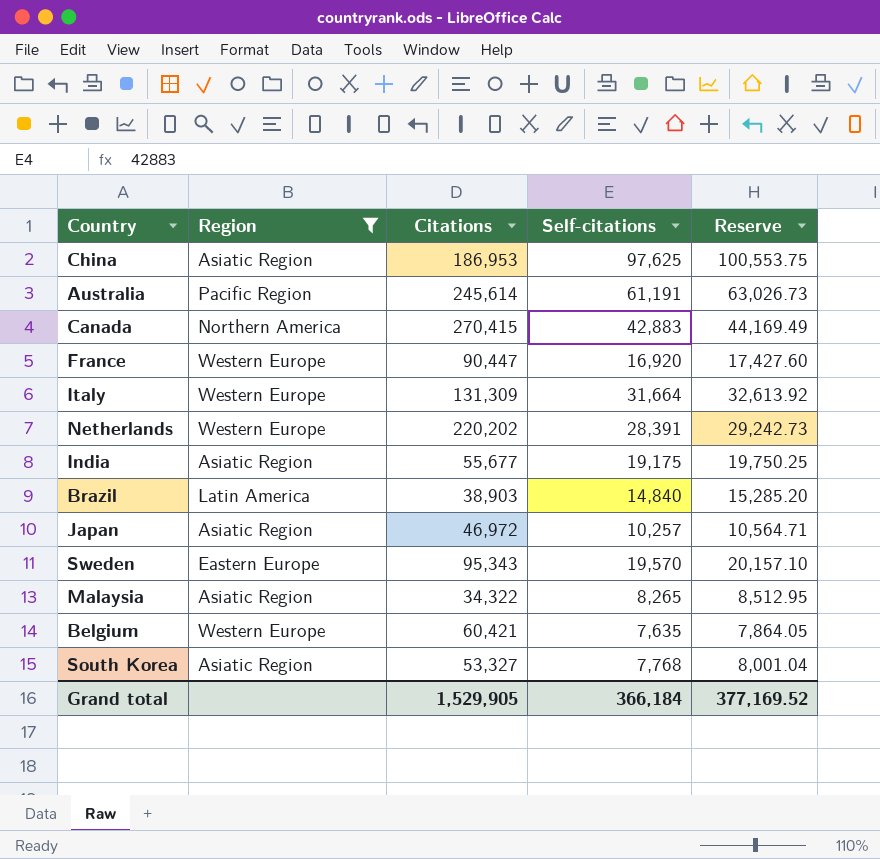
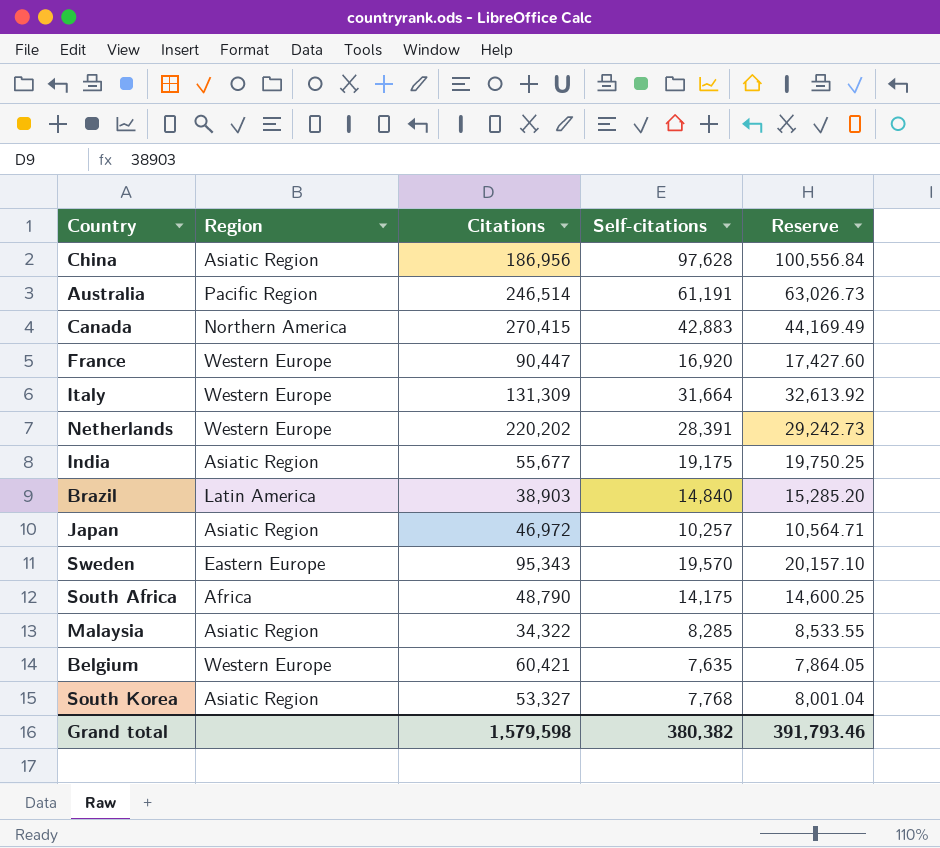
filter: Region != Africa -> none
China | Citations: 186,953 -> 186,956
China | Self-citations: 97,625 -> 97,628
China | Reserve: 100,553.75 -> 100,556.84
Australia | Citations: 245,614 -> 246,514
Malaysia | Self-citations: 8,265 -> 8,285
Malaysia | Reserve: 8,512.95 -> 8,533.55
Grand total | Citations: 1,529,905 -> 1,579,598
Grand total | Self-citations: 366,184 -> 380,382
Grand total | Reserve: 377,169.52 -> 391,793.46

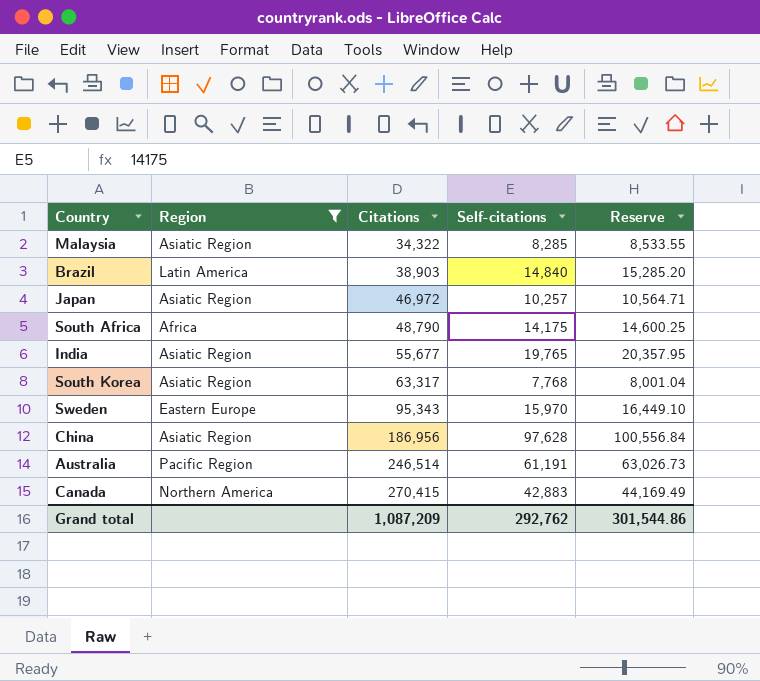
filter: none -> Region != Western Europe
row order: none -> Citations ascending
India | Self-citations: 19,175 -> 19,765
India | Reserve: 19,750.25 -> 20,357.95
South Korea | Citations: 53,327 -> 63,317
Sweden | Self-citations: 19,570 -> 15,970
Sweden | Reserve: 20,157.10 -> 16,449.10
Grand total | Citations: 1,579,598 -> 1,087,209
Grand total | Self-citations: 380,382 -> 292,762
Grand total | Reserve: 391,793.46 -> 301,544.86

